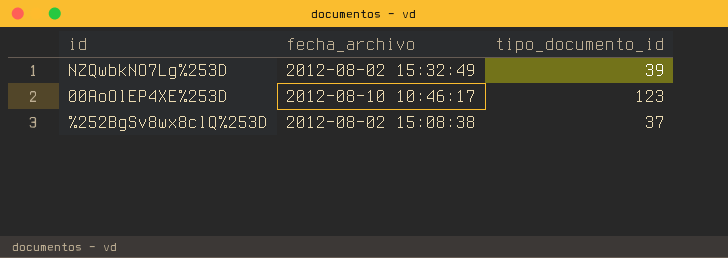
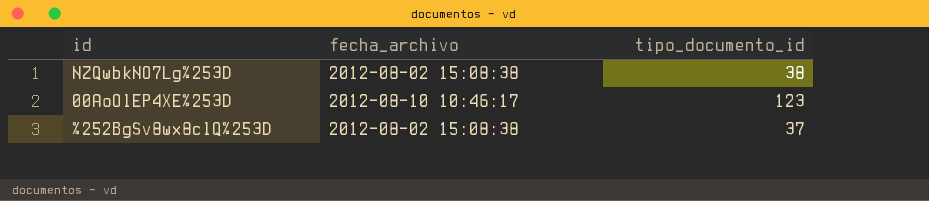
NZQwbkNO7Lg%253D | fecha_archivo: 2012-08-02 15:32:49 -> 2012-08-02 15:08:38
NZQwbkNO7Lg%253D | tipo_documento_id: 39 -> 38

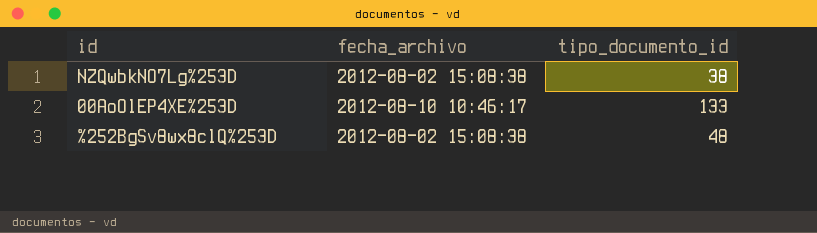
00AoOlEP4XE%253D | tipo_documento_id: 123 -> 133
%252BgSv8wx8clQ%253D | tipo_documento_id: 37 -> 48

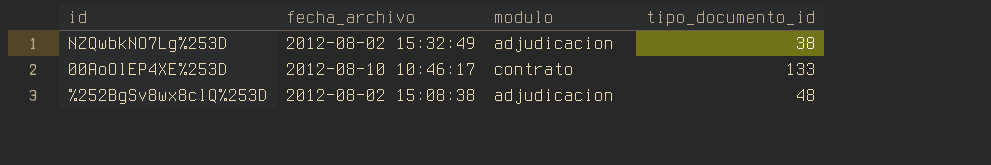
column modulo | position: none -> 3
NZQwbkNO7Lg%253D | fecha_archivo: 2012-08-02 15:08:38 -> 2012-08-02 15:32:49

